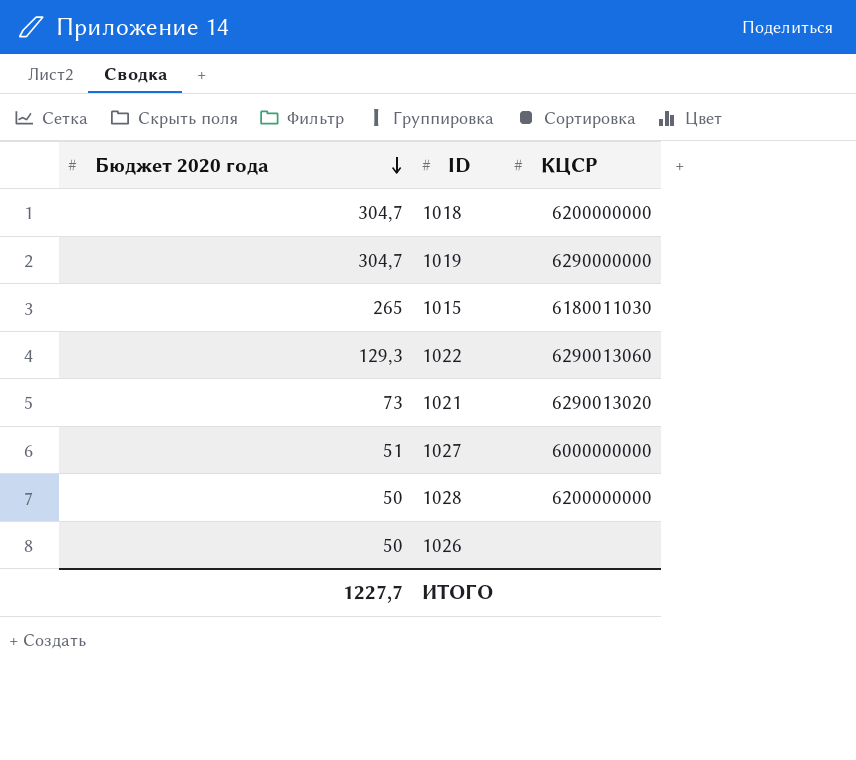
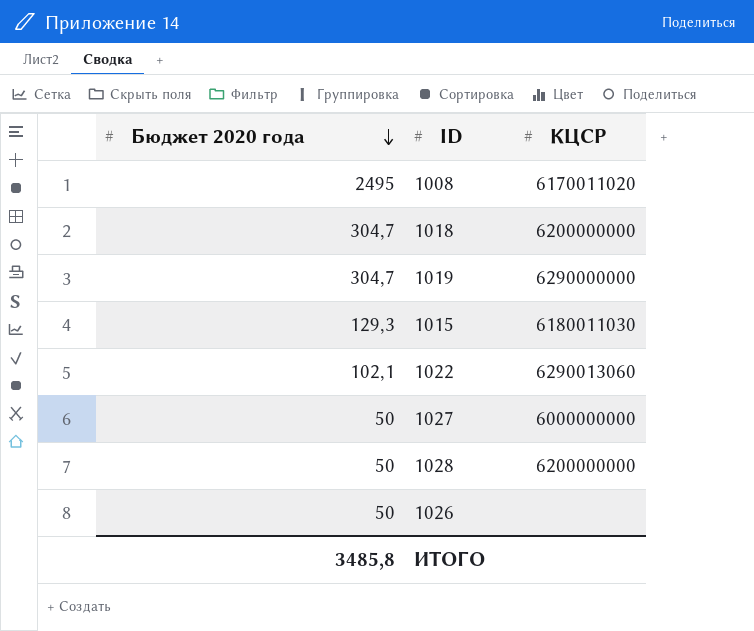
row 1021: 73 | 6290013020 -> none
row 1008: none -> 2495 | 6170011020
1015 | Бюджет 2020 года: 265 -> 129,3
1022 | Бюджет 2020 года: 129,3 -> 102,1
1027 | Бюджет 2020 года: 51 -> 50
ИТОГО | Бюджет 2020 года: 1227,7 -> 3485,8

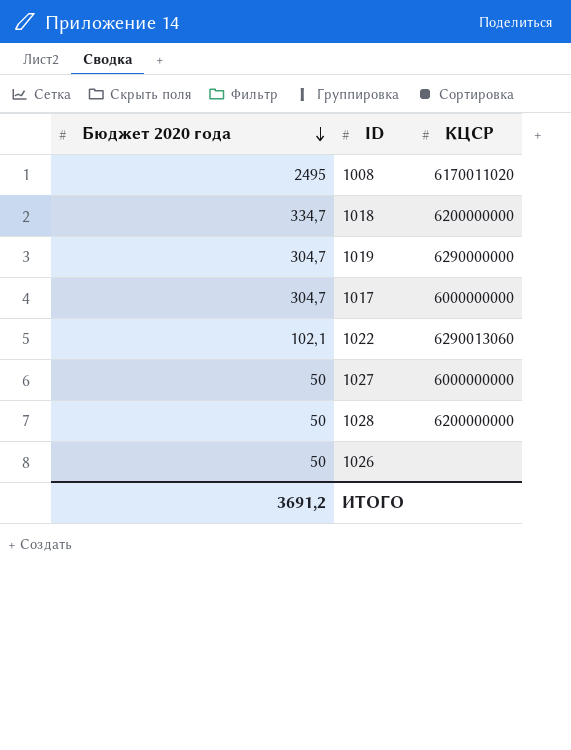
row 1015: 129,3 | 6180011030 -> none
1018 | Бюджет 2020 года: 304,7 -> 334,7
row 1017: none -> 304,7 | 6000000000
ИТОГО | Бюджет 2020 года: 3485,8 -> 3691,2

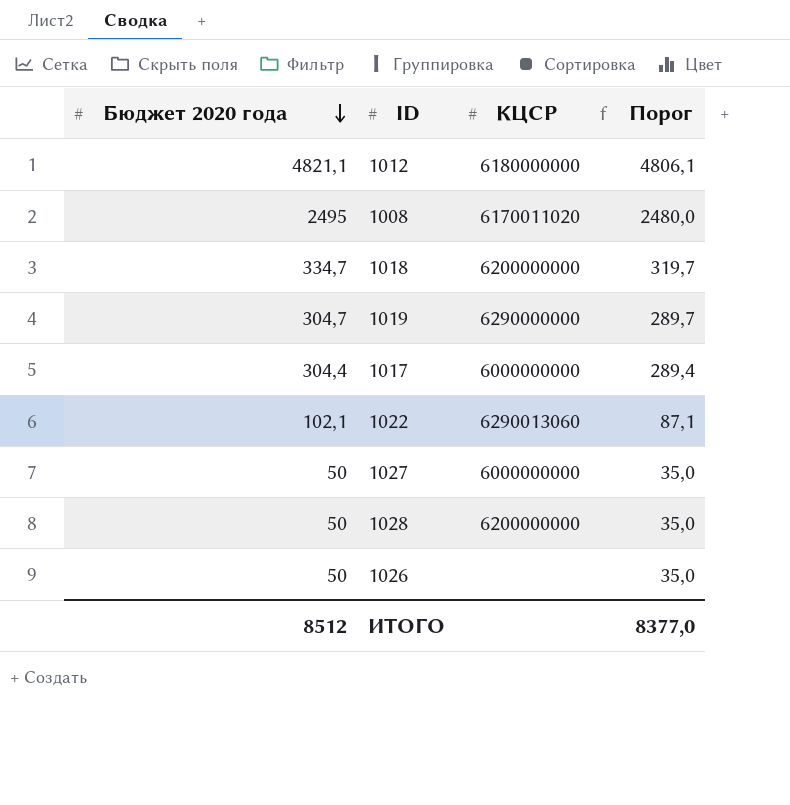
column Порог | formula: none -> [Бюджет 2020 года] - 15
row 1012: none -> 4821,1 | 6180000000 | 4806,1
1017 | Бюджет 2020 года: 304,7 -> 304,4
ИТОГО | Бюджет 2020 года: 3691,2 -> 8512

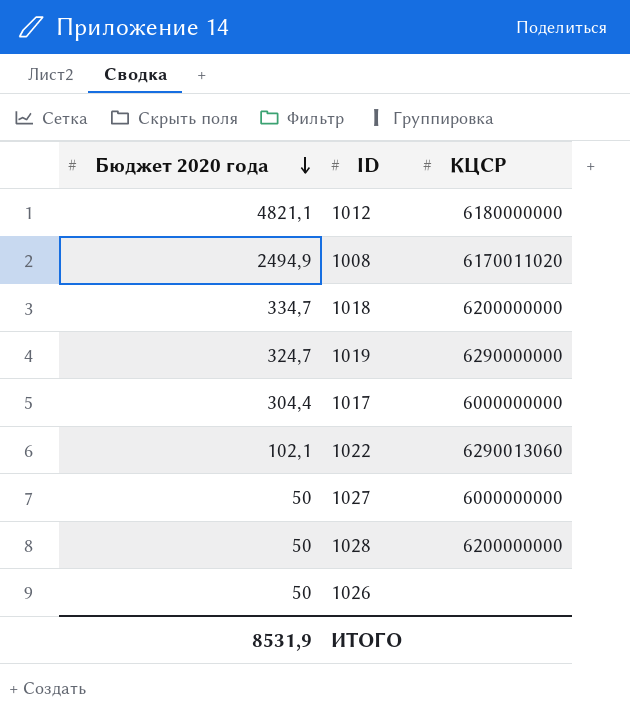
column Порог | formula: [Бюджет 2020 года] - 15 -> none
1008 | Бюджет 2020 года: 2495 -> 2494,9
1019 | Бюджет 2020 года: 304,7 -> 324,7
ИТОГО | Бюджет 2020 года: 8512 -> 8531,9

